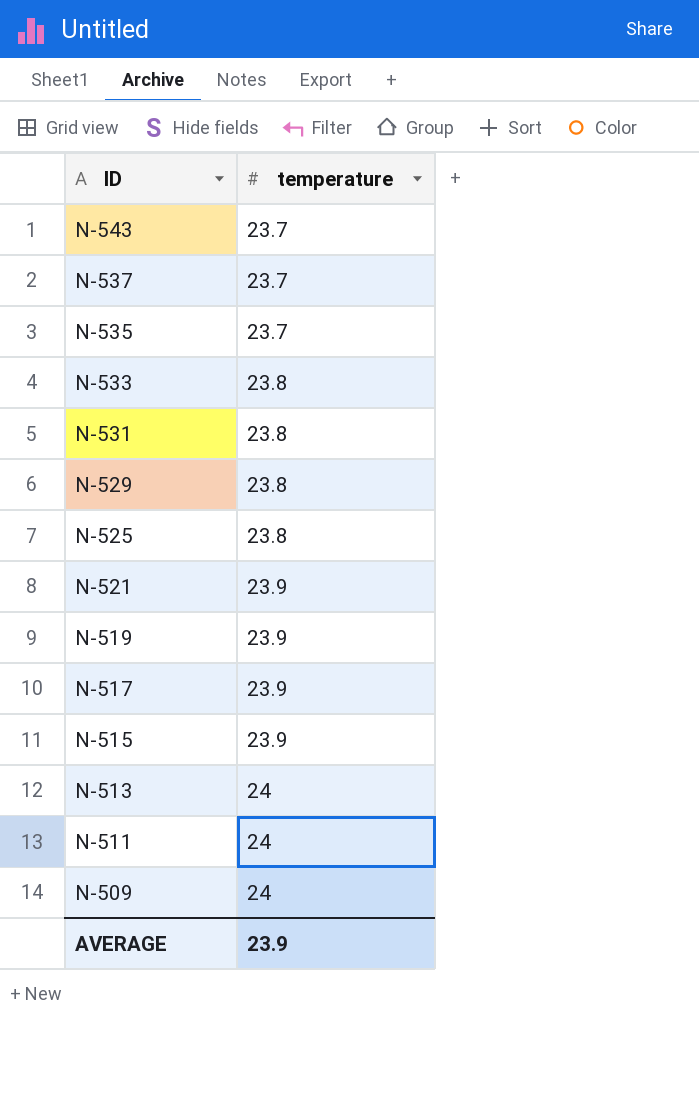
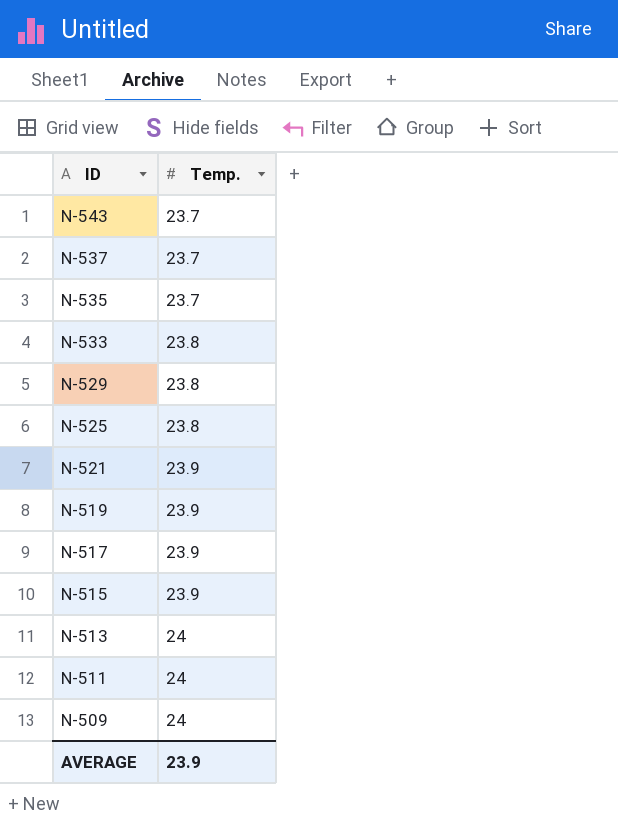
column name: temperature -> Temp.
row N-531: 23.8 -> none

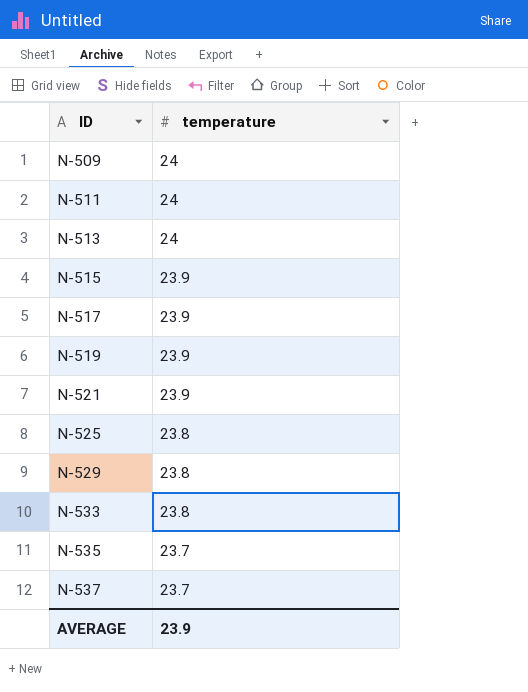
row order: ID descending -> ID ascending
column name: Temp. -> temperature
row N-543: 23.7 -> none

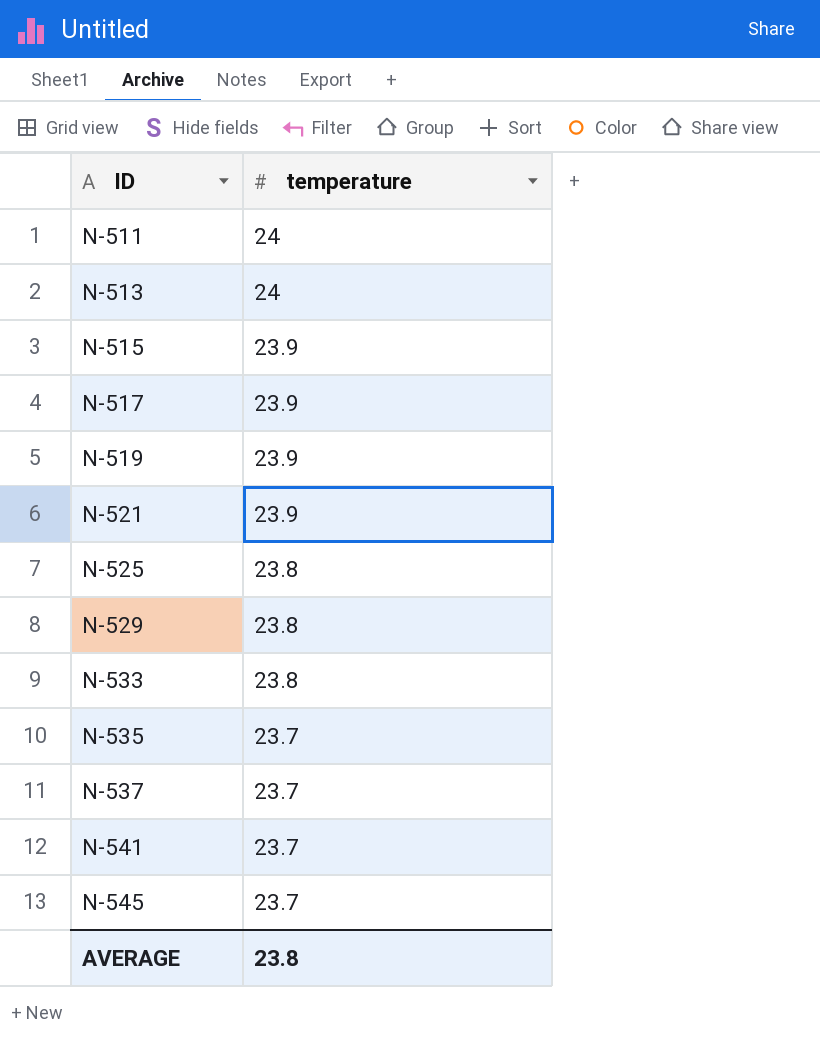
row N-509: 24 -> none
row N-541: none -> 23.7
row N-545: none -> 23.7
AVERAGE | temperature: 23.9 -> 23.8

